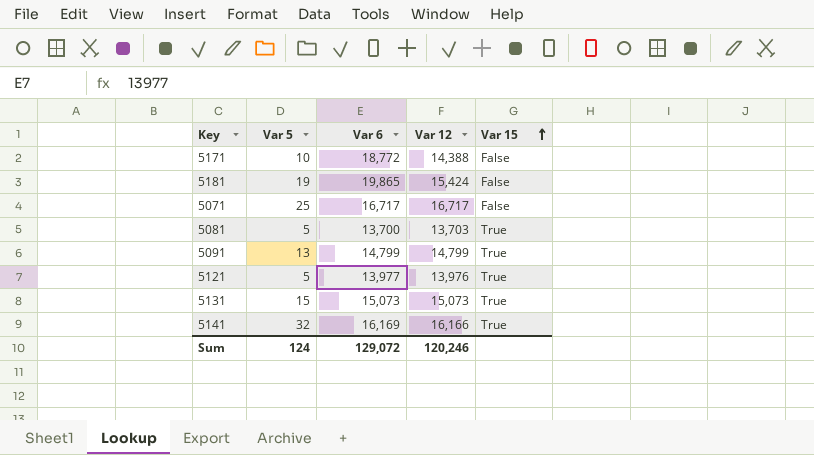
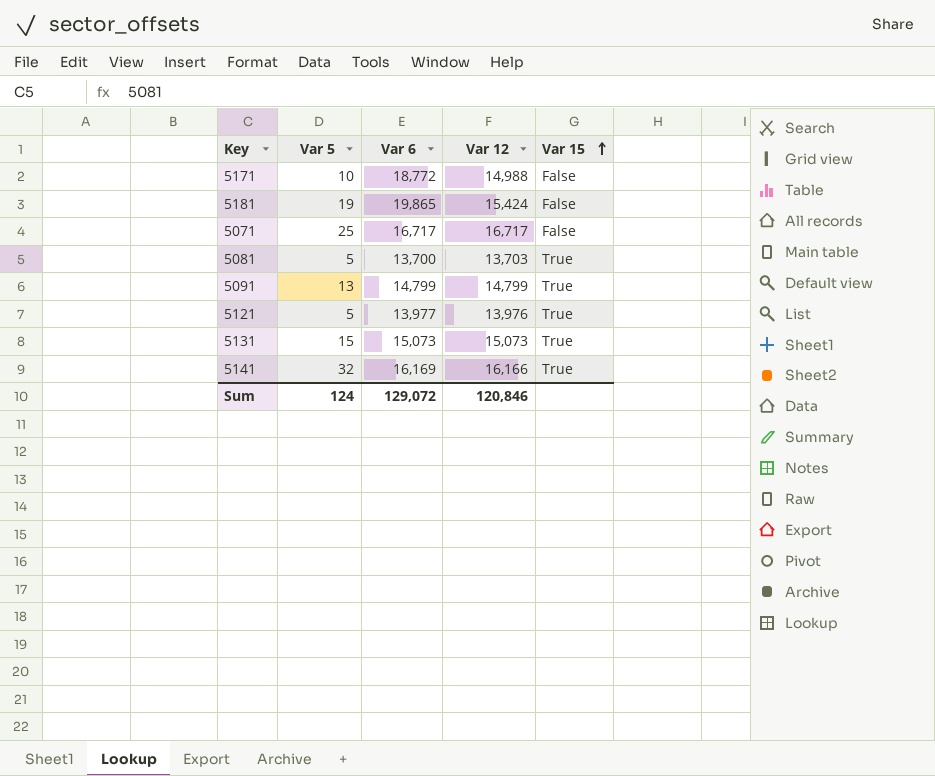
5171 | Var 12: 14,388 -> 14,988
Sum | Var 12: 120,246 -> 120,846

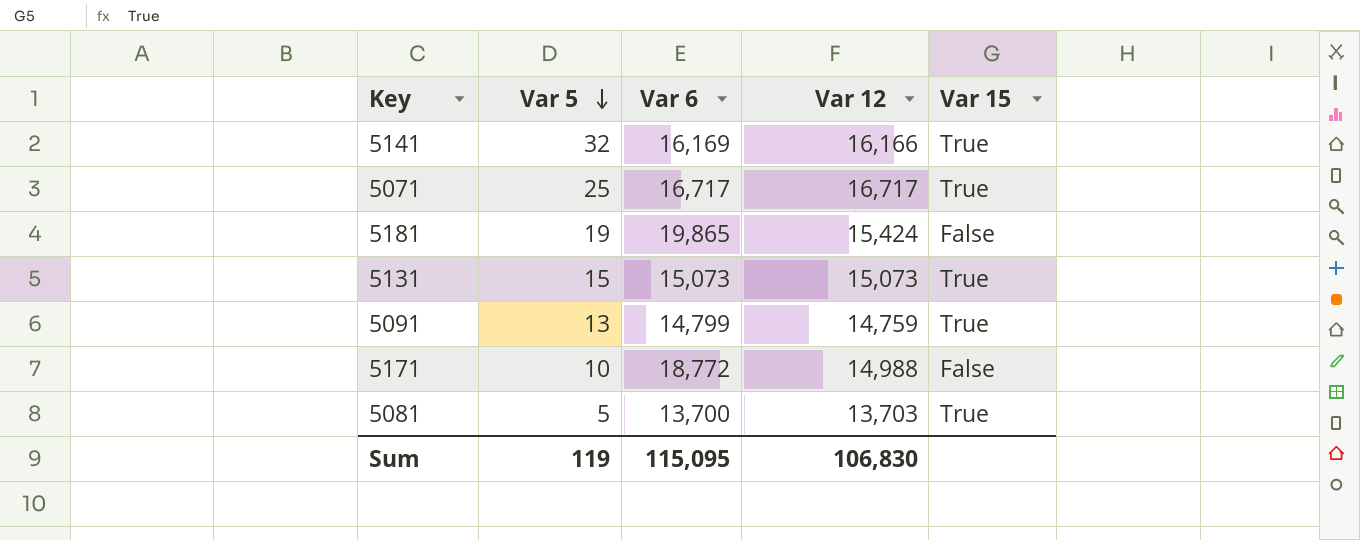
row order: Var 15 ascending -> Var 5 descending
row 5121: 5 | 13,977 | 13,976 | True -> none
5071 | Var 15: False -> True
5091 | Var 12: 14,799 -> 14,759
Sum | Var 5: 124 -> 119
Sum | Var 6: 129,072 -> 115,095
Sum | Var 12: 120,846 -> 106,830

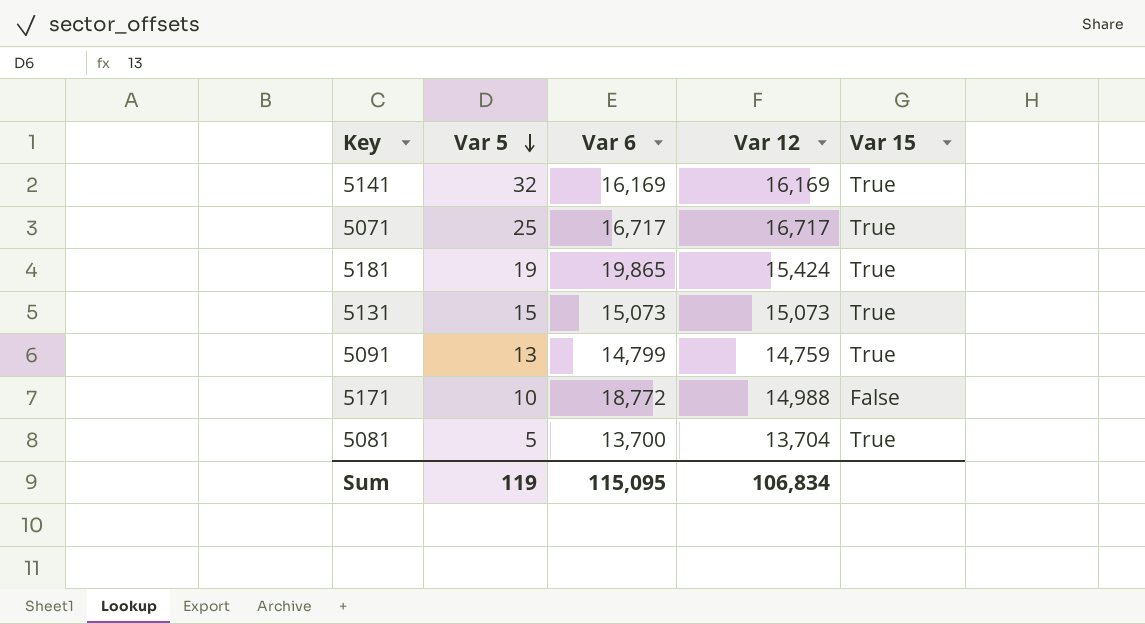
5141 | Var 12: 16,166 -> 16,169
5181 | Var 15: False -> True
5081 | Var 12: 13,703 -> 13,704
Sum | Var 12: 106,830 -> 106,834

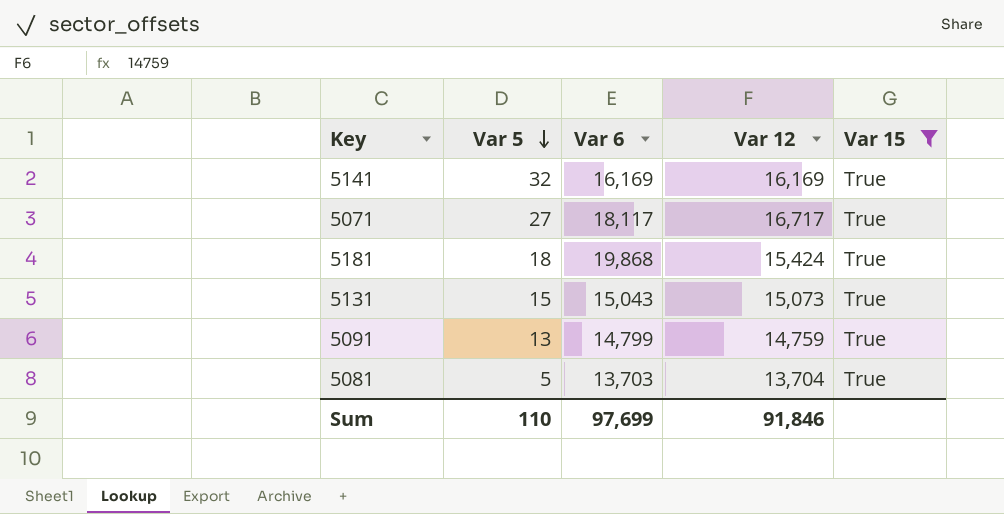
filter: none -> Var 15 = True
5071 | Var 5: 25 -> 27
5071 | Var 6: 16,717 -> 18,117
5181 | Var 5: 19 -> 18
5181 | Var 6: 19,865 -> 19,868
5131 | Var 6: 15,073 -> 15,043
5081 | Var 6: 13,700 -> 13,703
Sum | Var 5: 119 -> 110
Sum | Var 6: 115,095 -> 97,699
Sum | Var 12: 106,834 -> 91,846

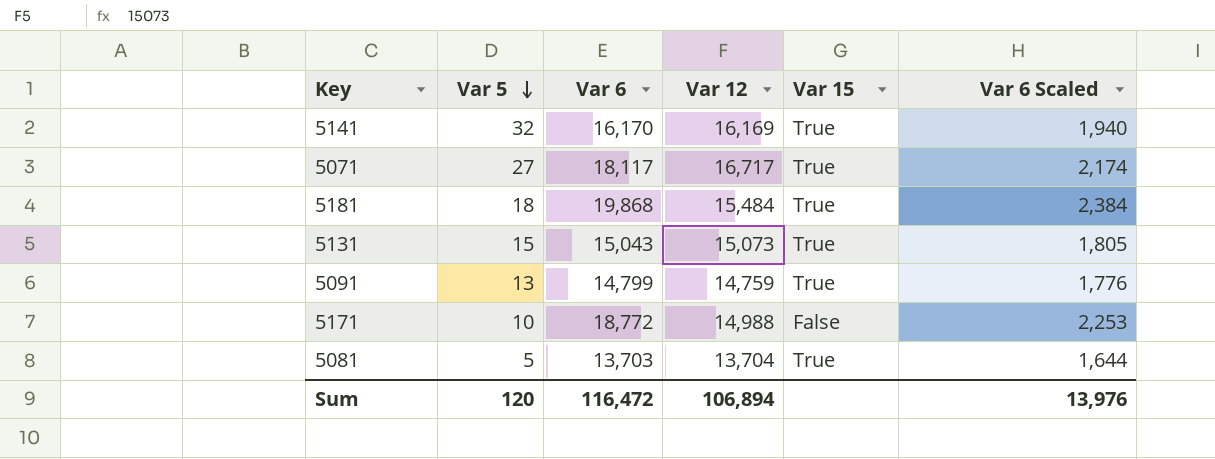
filter: Var 15 = True -> none
column Var 6 Scaled | formula: none -> [Var 6] * 0.12
5141 | Var 6: 16,169 -> 16,170
5181 | Var 12: 15,424 -> 15,484
Sum | Var 5: 110 -> 120
Sum | Var 6: 97,699 -> 116,472
Sum | Var 12: 91,846 -> 106,894

